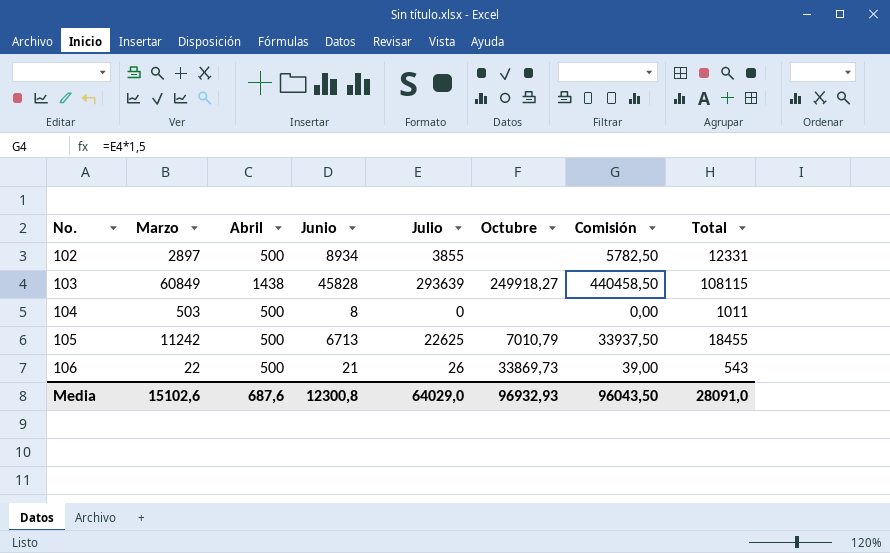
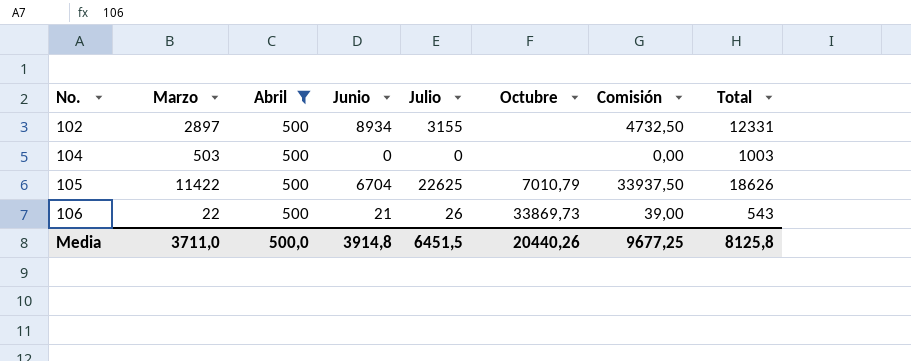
filter: none -> Abril = 500
102 | Julio: 3855 -> 3155
102 | Comisión: 5782,50 -> 4732,50
104 | Junio: 8 -> 0
104 | Total: 1011 -> 1003
105 | Marzo: 11242 -> 11422
105 | Junio: 6713 -> 6704
105 | Total: 18455 -> 18626
Media | Marzo: 15102,6 -> 3711,0
Media | Abril: 687,6 -> 500,0
Media | Junio: 12300,8 -> 3914,8
Media | Julio: 64029,0 -> 6451,5
Media | Octubre: 96932,93 -> 20440,26
Media | Comisión: 96043,50 -> 9677,25
Media | Total: 28091,0 -> 8125,8

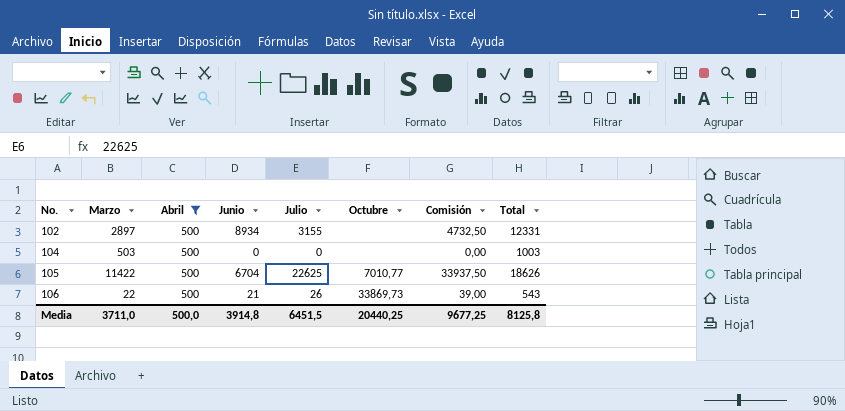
105 | Octubre: 7010,79 -> 7010,77
Media | Octubre: 20440,26 -> 20440,25

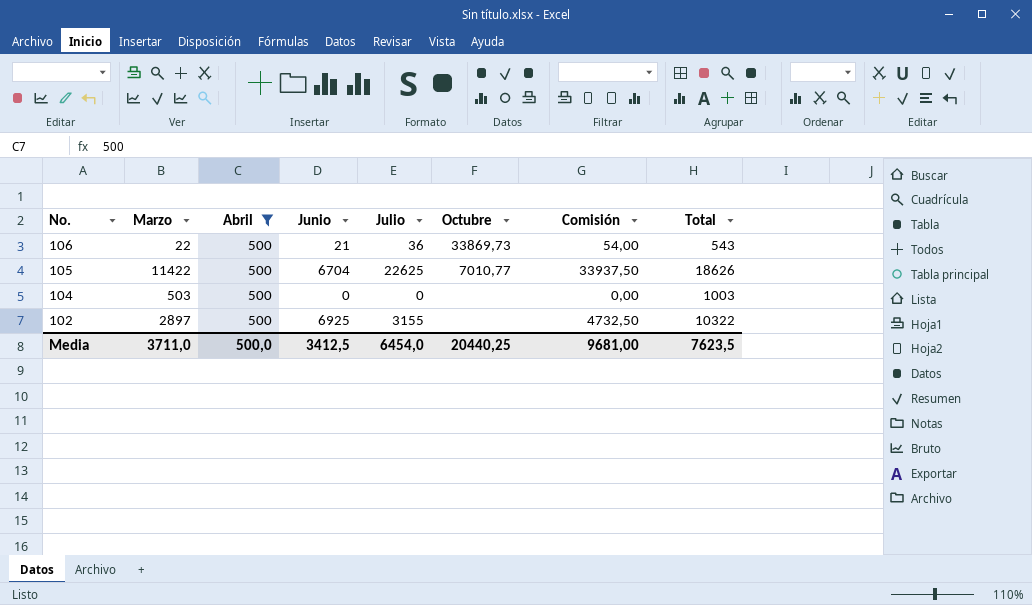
row order: No. ascending -> No. descending
106 | Julio: 26 -> 36
106 | Comisión: 39,00 -> 54,00
102 | Junio: 8934 -> 6925
102 | Total: 12331 -> 10322
Media | Junio: 3914,8 -> 3412,5
Media | Julio: 6451,5 -> 6454,0
Media | Comisión: 9677,25 -> 9681,00
Media | Total: 8125,8 -> 7623,5

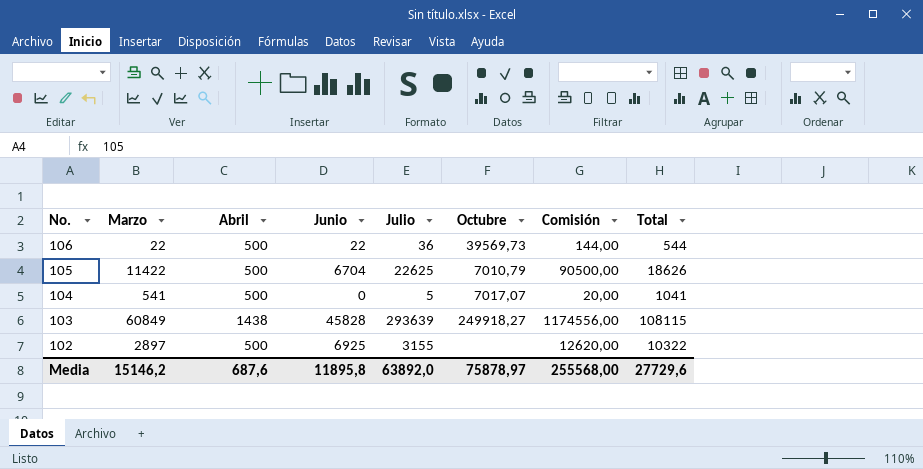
filter: Abril = 500 -> none
column Comisión | formula: [Julio] * 1,5 -> [Julio] * 4
106 | Junio: 21 -> 22
106 | Octubre: 33869,73 -> 39569,73
106 | Total: 543 -> 544
105 | Octubre: 7010,77 -> 7010,79
104 | Marzo: 503 -> 541
104 | Julio: 0 -> 5
104 | Octubre: none -> 7017,07
104 | Total: 1003 -> 1041
Media | Marzo: 3711,0 -> 15146,2
Media | Abril: 500,0 -> 687,6
Media | Junio: 3412,5 -> 11895,8
Media | Julio: 6454,0 -> 63892,0
Media | Octubre: 20440,25 -> 75878,97
Media | Comisión: 9681,00 -> 255568,00
Media | Total: 7623,5 -> 27729,6

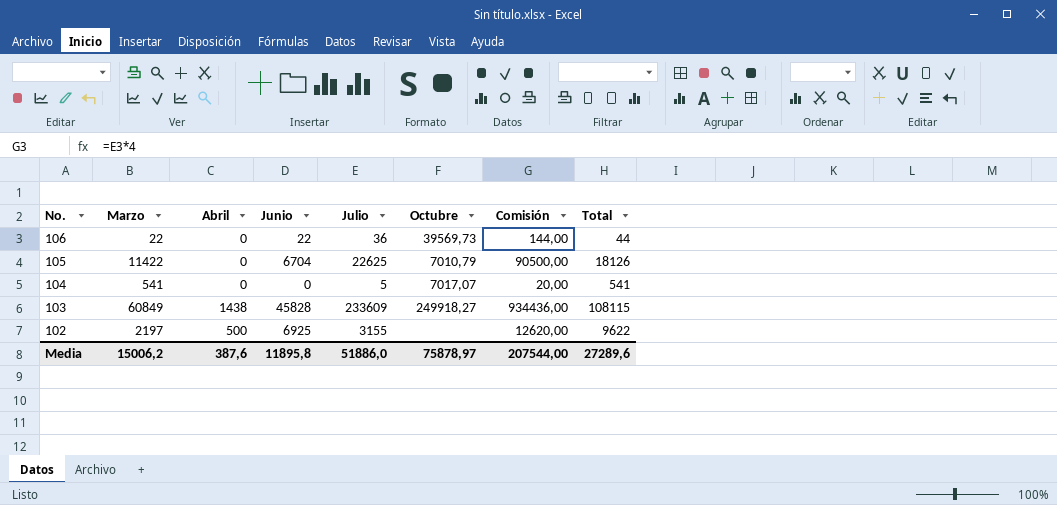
106 | Abril: 500 -> 0
106 | Total: 544 -> 44
105 | Abril: 500 -> 0
105 | Total: 18626 -> 18126
104 | Abril: 500 -> 0
104 | Total: 1041 -> 541
103 | Julio: 293639 -> 233609
103 | Comisión: 1174556,00 -> 934436,00
102 | Marzo: 2897 -> 2197
102 | Total: 10322 -> 9622
Media | Marzo: 15146,2 -> 15006,2
Media | Abril: 687,6 -> 387,6
Media | Julio: 63892,0 -> 51886,0
Media | Comisión: 255568,00 -> 207544,00
Media | Total: 27729,6 -> 27289,6

